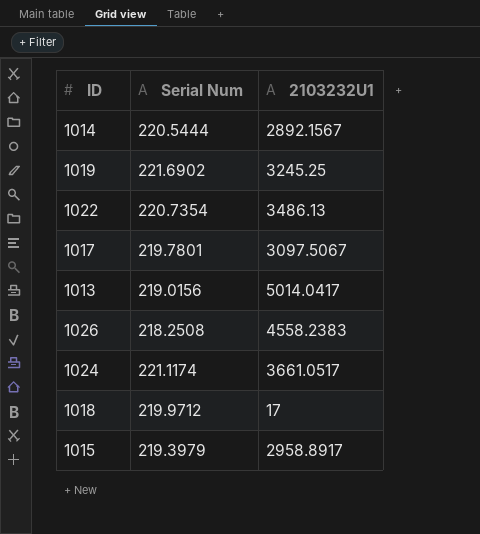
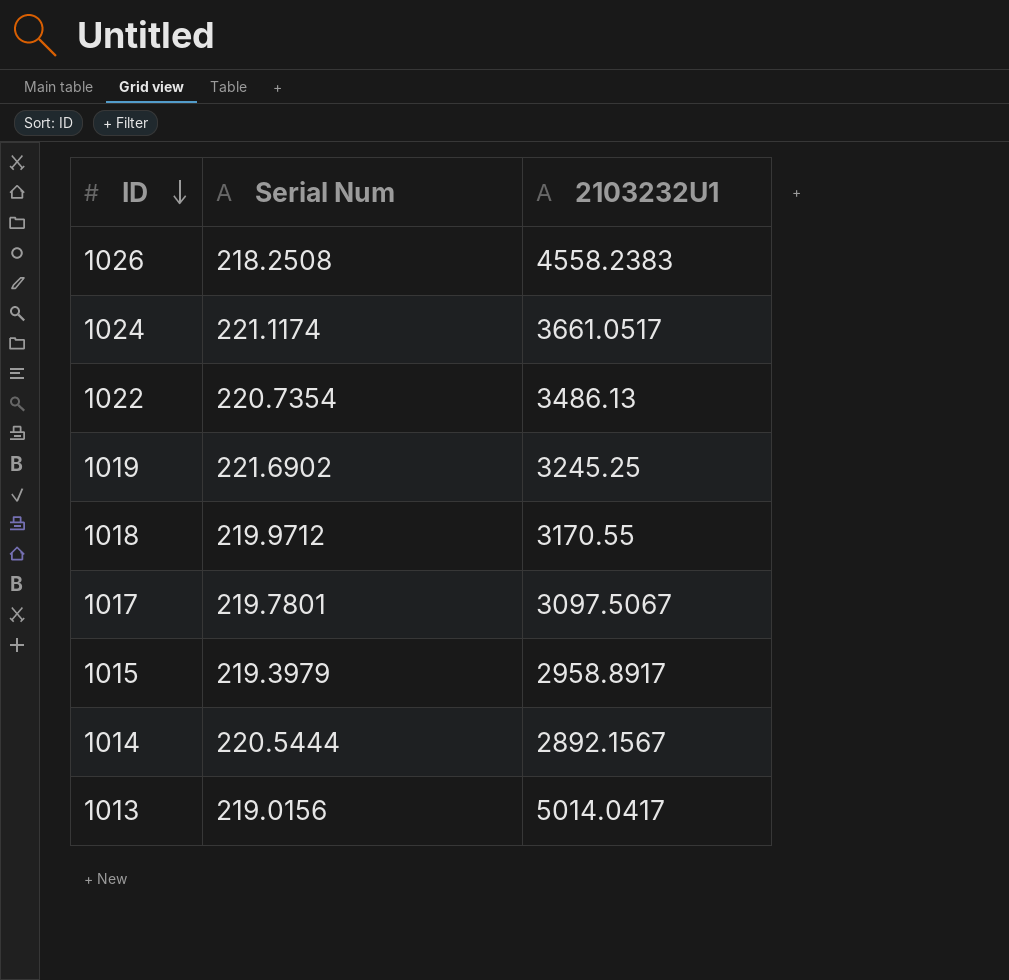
row order: none -> ID descending
1018 | 2103232U1: 17 -> 3170.55

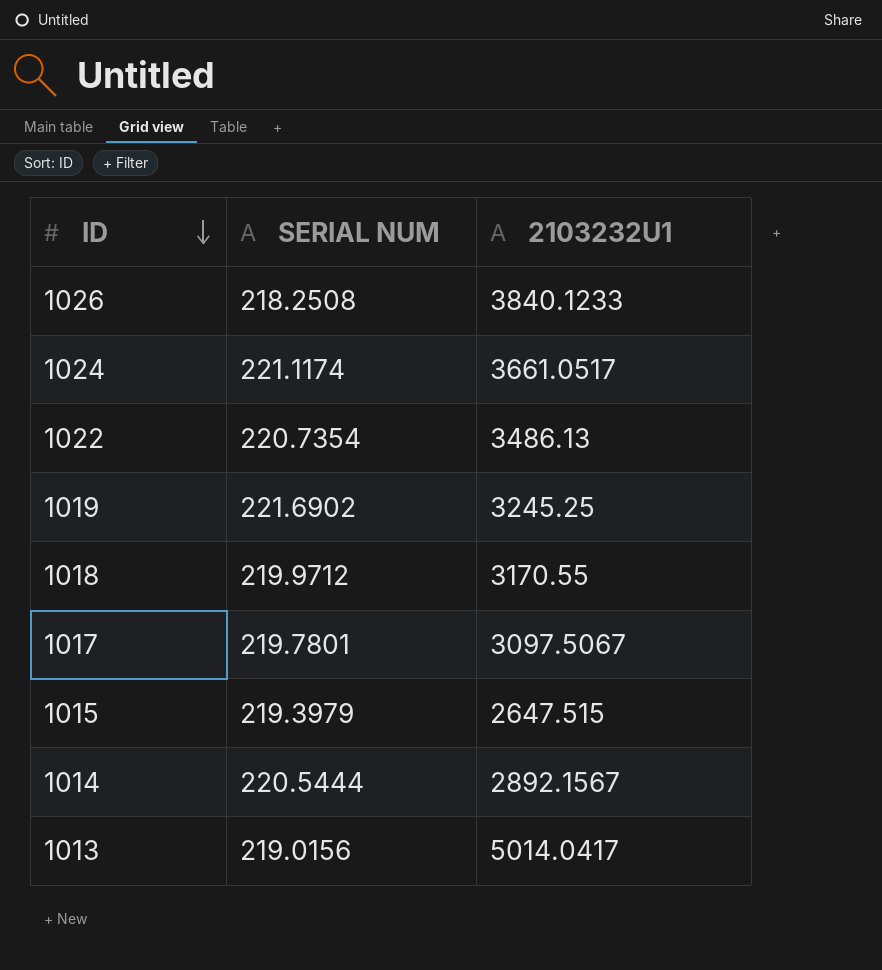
column name: Serial Num -> SERIAL NUM
1026 | 2103232U1: 4558.2383 -> 3840.1233
1015 | 2103232U1: 2958.8917 -> 2647.515

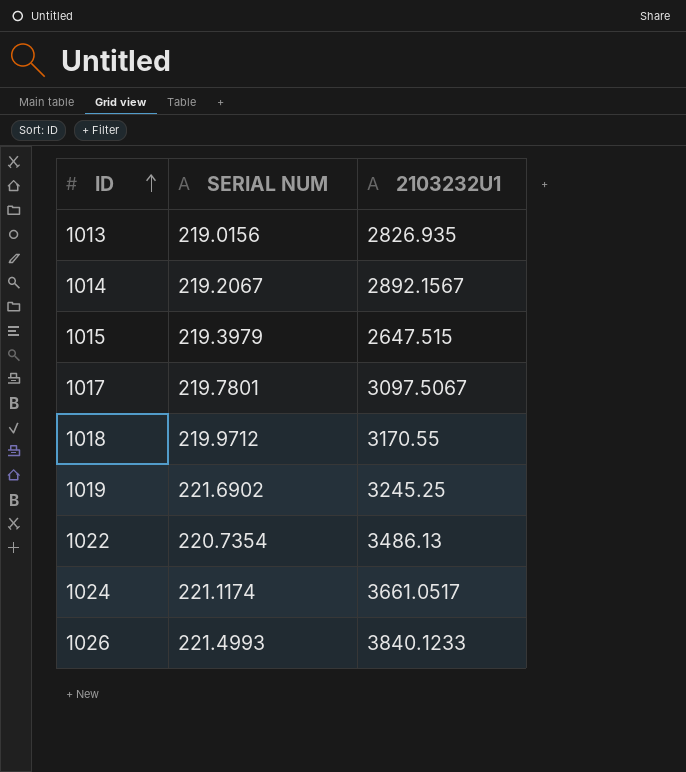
row order: ID descending -> ID ascending
1013 | 2103232U1: 5014.0417 -> 2826.935
1014 | SERIAL NUM: 220.5444 -> 219.2067
1026 | SERIAL NUM: 218.2508 -> 221.4993

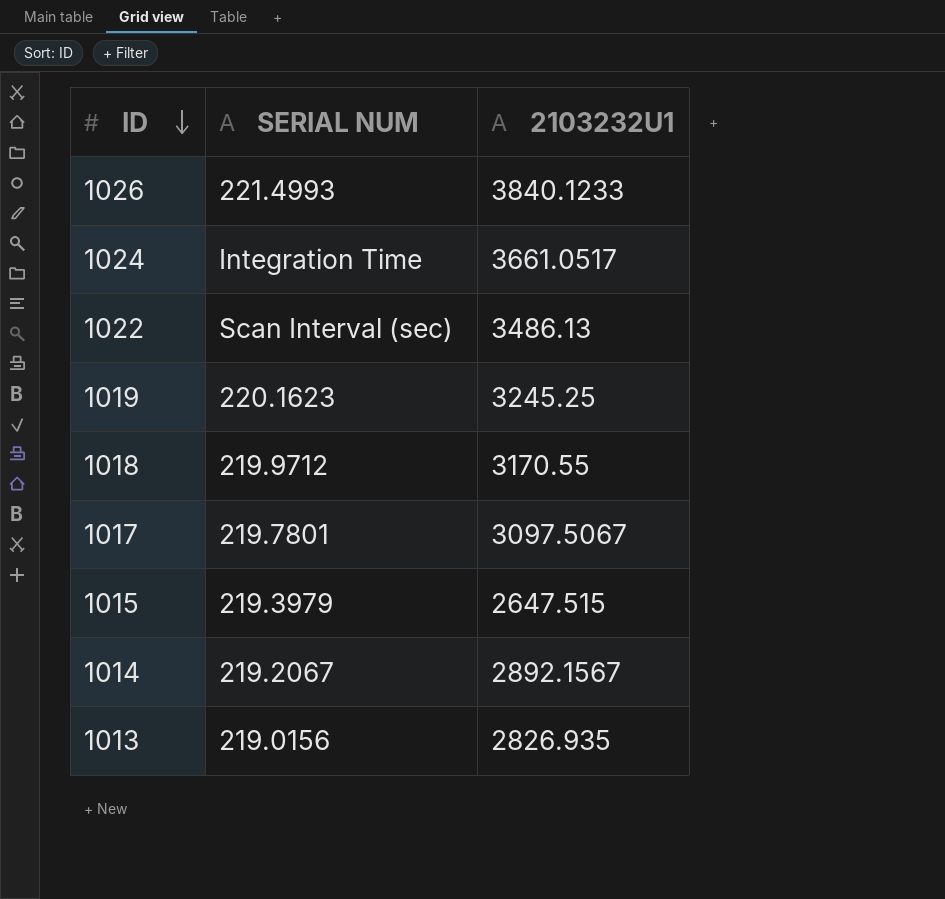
row order: ID ascending -> ID descending
1024 | SERIAL NUM: 221.1174 -> Integration Time
1022 | SERIAL NUM: 220.7354 -> Scan Interval (sec)
1019 | SERIAL NUM: 221.6902 -> 220.1623

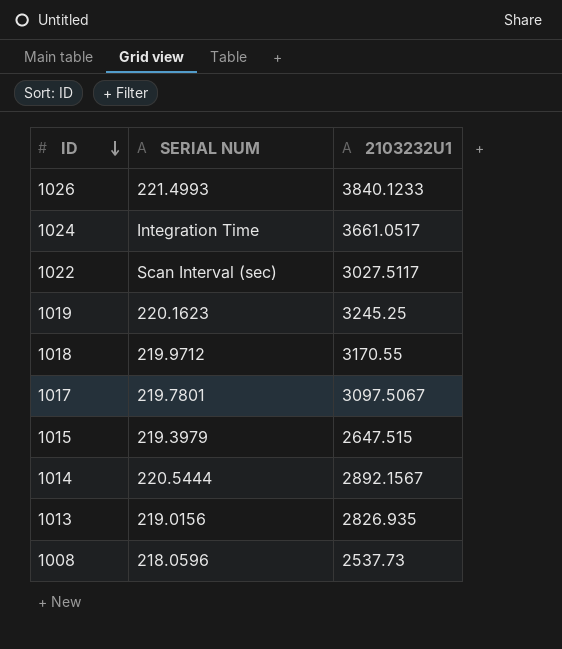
1022 | 2103232U1: 3486.13 -> 3027.5117
1014 | SERIAL NUM: 219.2067 -> 220.5444
row 1008: none -> 218.0596 | 2537.73

